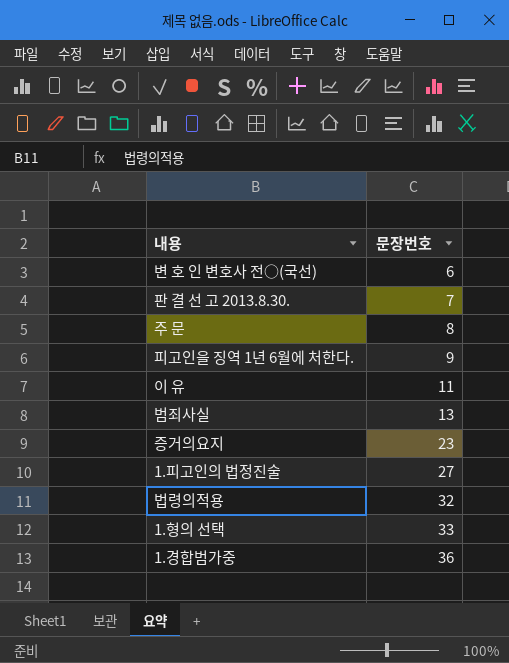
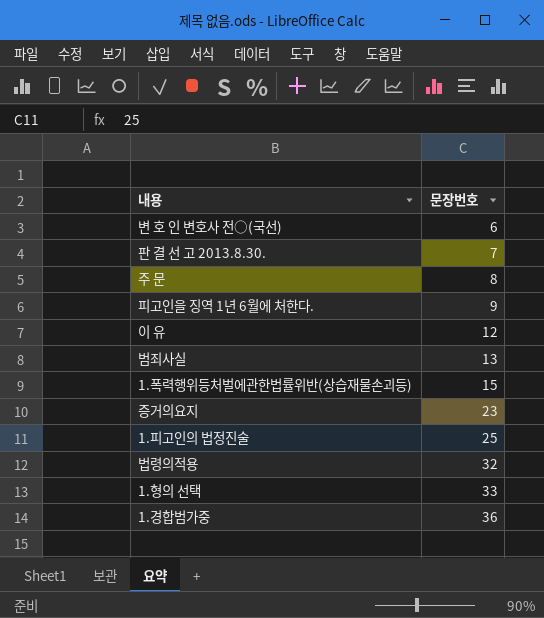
이 유 | 문장번호: 11 -> 12
row 1.폭력행위등처벌에관한법률위반(상습재물손괴등): none -> 15
1.피고인의 법정진술 | 문장번호: 27 -> 25

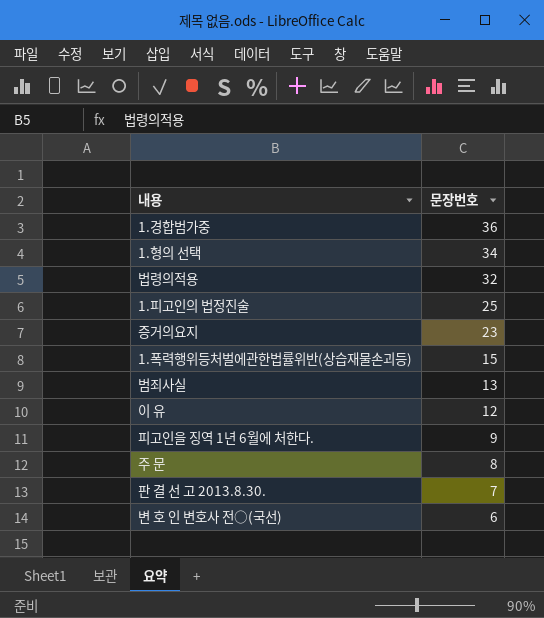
row order: 문장번호 ascending -> 문장번호 descending
1.형의 선택 | 문장번호: 33 -> 34

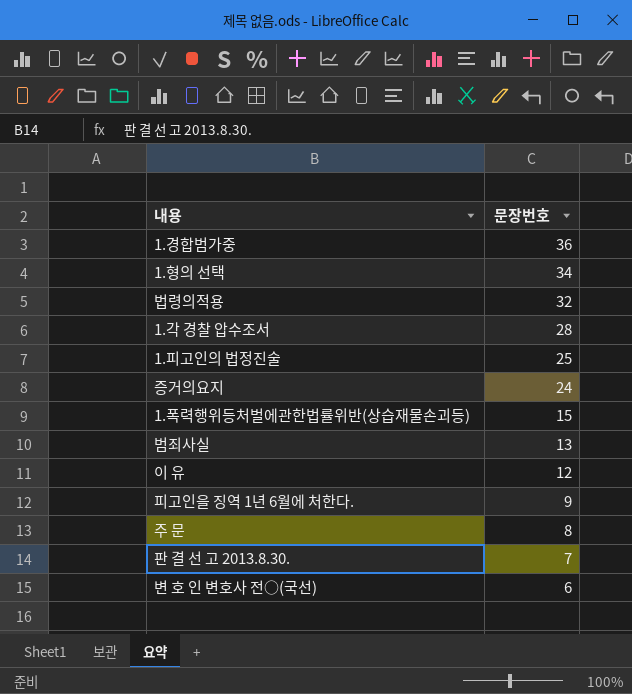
row 1.각 경찰 압수조서: none -> 28
증거의요지 | 문장번호: 23 -> 24

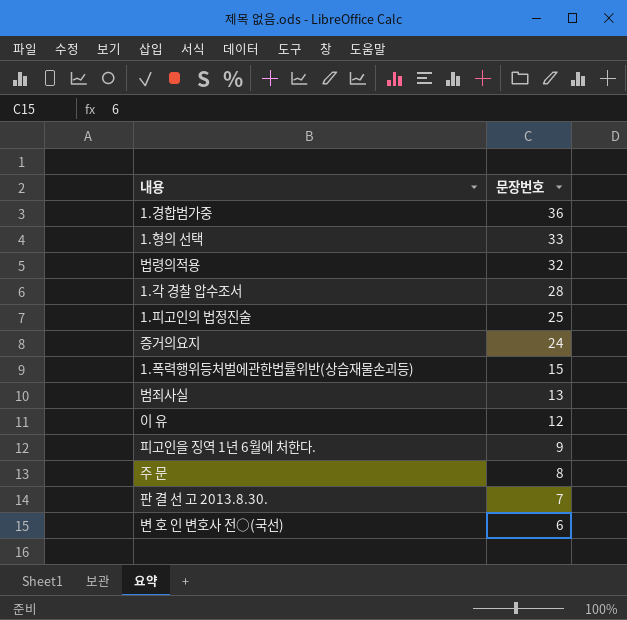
1.형의 선택 | 문장번호: 34 -> 33

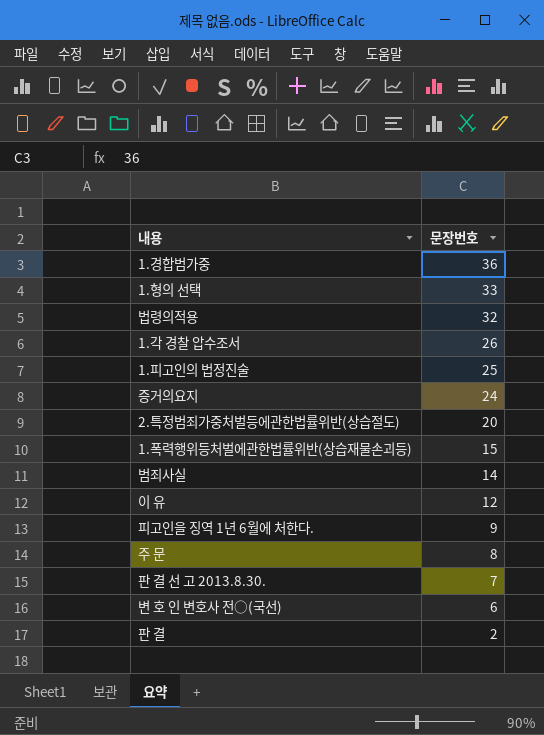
1.각 경찰 압수조서 | 문장번호: 28 -> 26
row 2.특정범죄가중처벌등에관한법률위반(상습절도): none -> 20
범죄사실 | 문장번호: 13 -> 14
row 판 결: none -> 2

